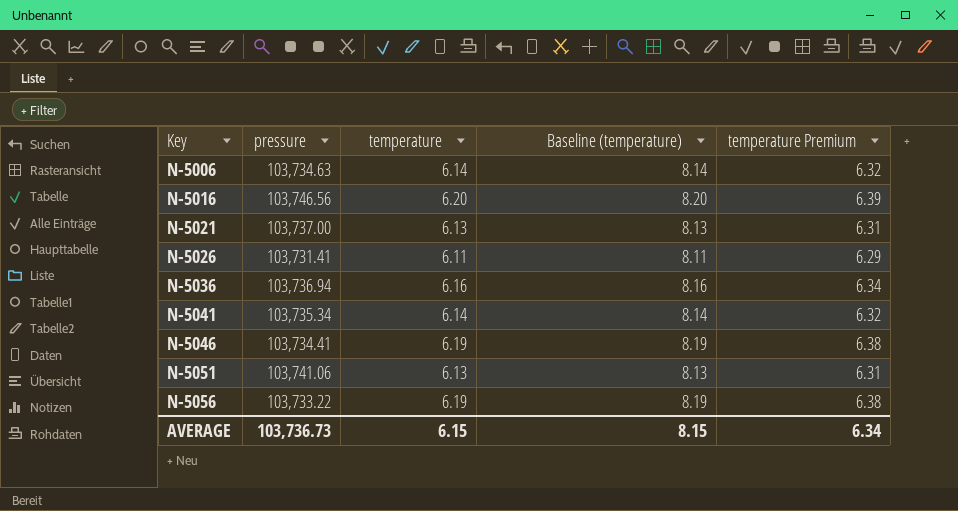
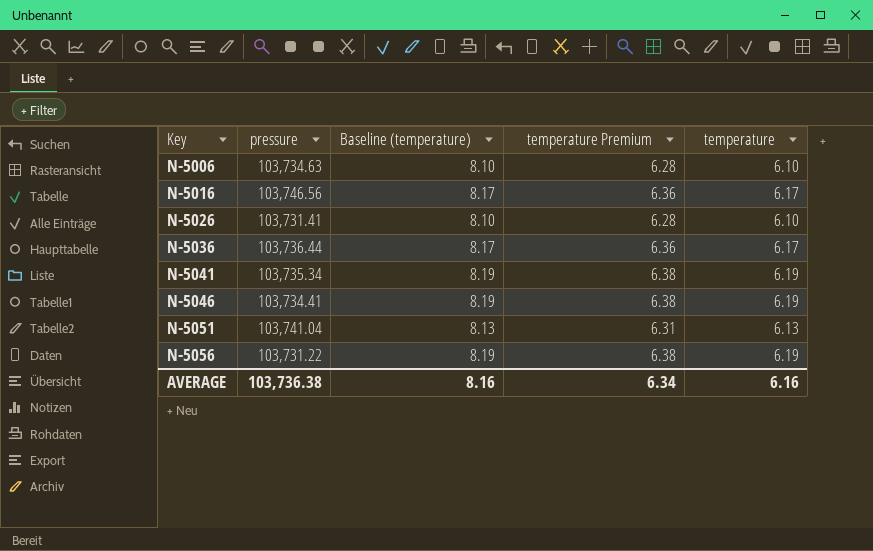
column temperature | position: 3 -> 5
row N-5021: 103,737.00 | 6.13 | 8.13 | 6.31 -> none
N-5006 | Baseline (temperature): 8.14 -> 8.10
N-5006 | temperature Premium: 6.32 -> 6.28
N-5006 | temperature: 6.14 -> 6.10
N-5016 | Baseline (temperature): 8.20 -> 8.17
N-5016 | temperature Premium: 6.39 -> 6.36
N-5016 | temperature: 6.20 -> 6.17
N-5026 | Baseline (temperature): 8.11 -> 8.10
N-5026 | temperature Premium: 6.29 -> 6.28
N-5026 | temperature: 6.11 -> 6.10
N-5036 | pressure: 103,736.94 -> 103,736.44
N-5036 | Baseline (temperature): 8.16 -> 8.17
N-5036 | temperature Premium: 6.34 -> 6.36
N-5036 | temperature: 6.16 -> 6.17
N-5041 | Baseline (temperature): 8.14 -> 8.19
N-5041 | temperature Premium: 6.32 -> 6.38
N-5041 | temperature: 6.14 -> 6.19
N-5051 | pressure: 103,741.06 -> 103,741.04
N-5056 | pressure: 103,733.22 -> 103,731.22
AVERAGE | pressure: 103,736.73 -> 103,736.38
AVERAGE | Baseline (temperature): 8.15 -> 8.16
AVERAGE | temperature: 6.15 -> 6.16

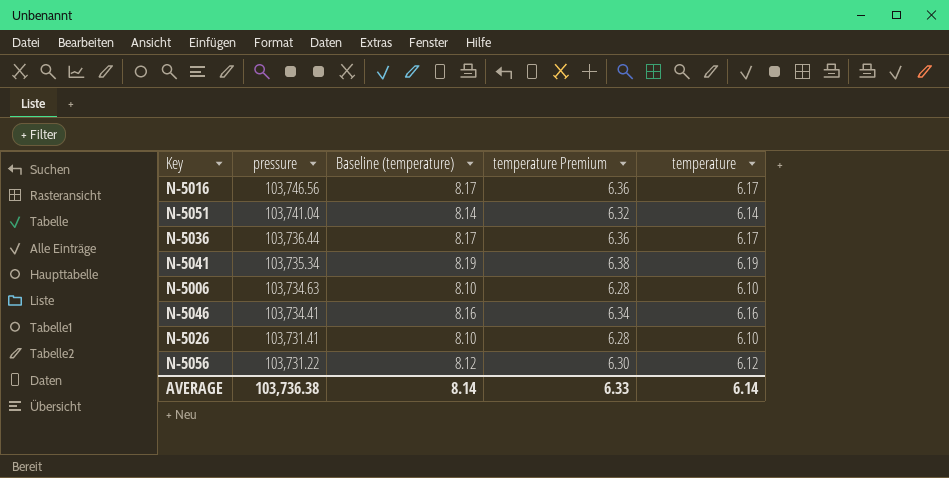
row order: Key ascending -> pressure descending
N-5051 | Baseline (temperature): 8.13 -> 8.14
N-5051 | temperature Premium: 6.31 -> 6.32
N-5051 | temperature: 6.13 -> 6.14
N-5046 | Baseline (temperature): 8.19 -> 8.16
N-5046 | temperature Premium: 6.38 -> 6.34
N-5046 | temperature: 6.19 -> 6.16
N-5056 | Baseline (temperature): 8.19 -> 8.12
N-5056 | temperature Premium: 6.38 -> 6.30
N-5056 | temperature: 6.19 -> 6.12
AVERAGE | Baseline (temperature): 8.16 -> 8.14
AVERAGE | temperature Premium: 6.34 -> 6.33
AVERAGE | temperature: 6.16 -> 6.14

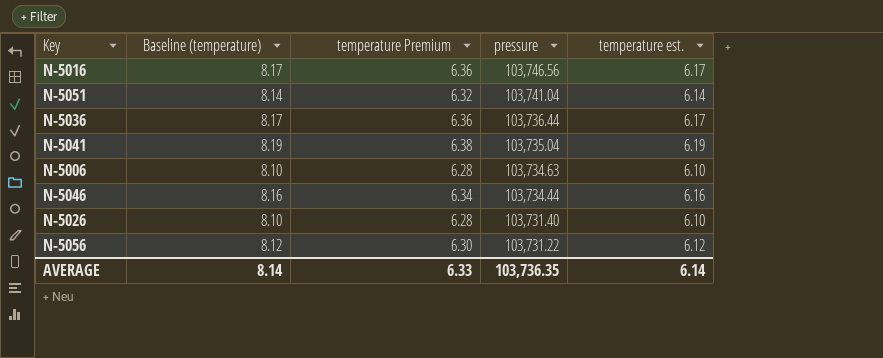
column pressure | position: 2 -> 4
column name: temperature -> temperature est.
N-5041 | pressure: 103,735.34 -> 103,735.04
N-5046 | pressure: 103,734.41 -> 103,734.44
N-5026 | pressure: 103,731.41 -> 103,731.40
AVERAGE | pressure: 103,736.38 -> 103,736.35

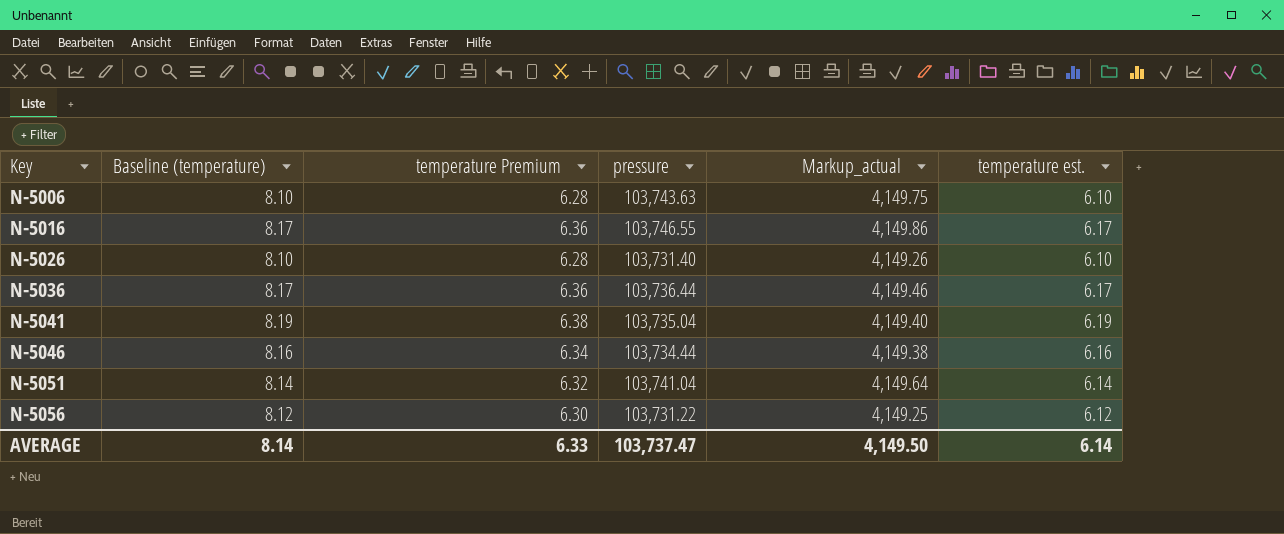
row order: pressure descending -> Key ascending
column Markup_actual | formula: none -> [pressure] * 0.04
N-5006 | pressure: 103,734.63 -> 103,743.63
N-5016 | pressure: 103,746.56 -> 103,746.55
AVERAGE | pressure: 103,736.35 -> 103,737.47

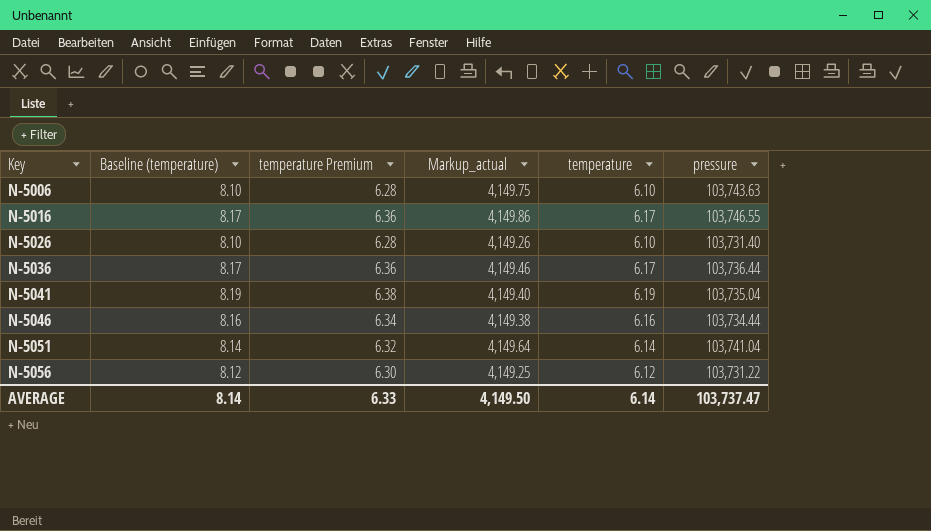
column name: temperature est. -> temperature
column pressure | position: 4 -> 6

